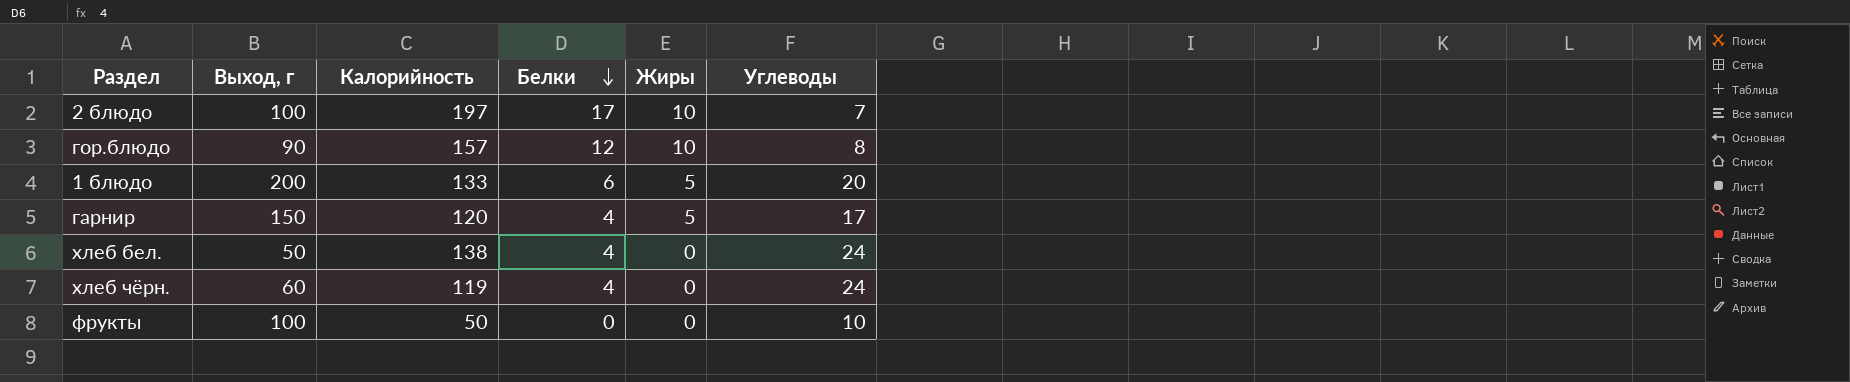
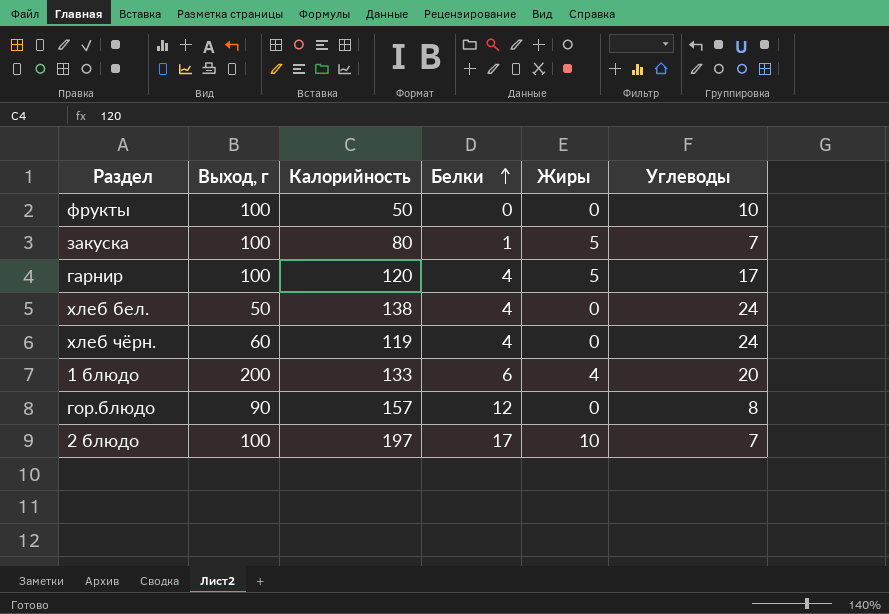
row order: Белки descending -> Белки ascending
row закуска: none -> 100 | 80 | 1 | 5 | 7
гарнир | Выход, г: 150 -> 100
1 блюдо | Жиры: 5 -> 4
гор.блюдо | Жиры: 10 -> 0

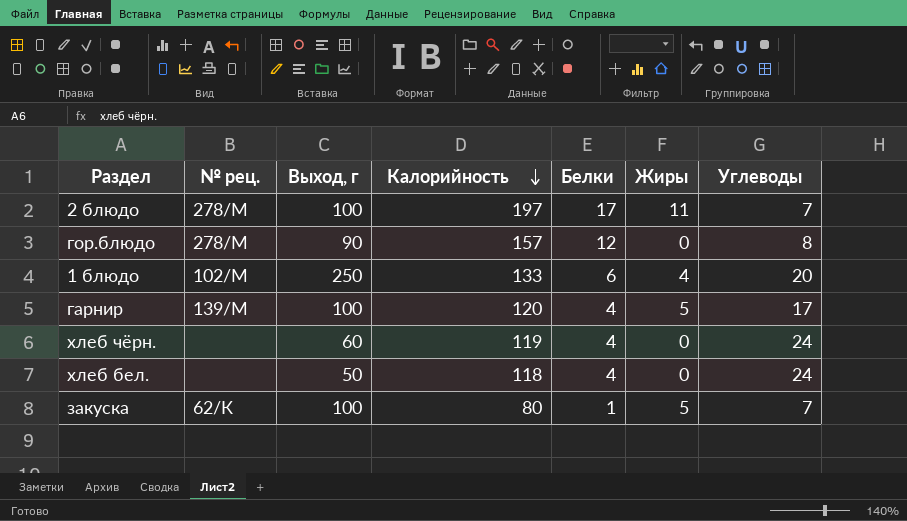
row order: Белки ascending -> Калорийность descending
column № рец. | position: none -> 2
row фрукты: 100 | 50 | 0 | 0 | 10 -> none
2 блюдо | Жиры: 10 -> 11
1 блюдо | Выход, г: 200 -> 250
хлеб бел. | Калорийность: 138 -> 118

